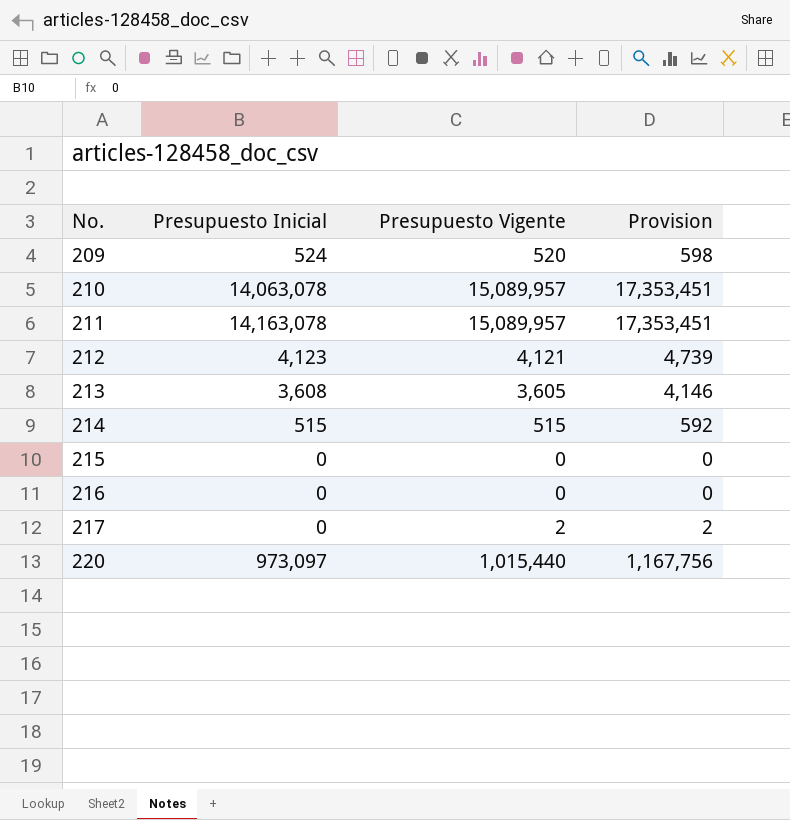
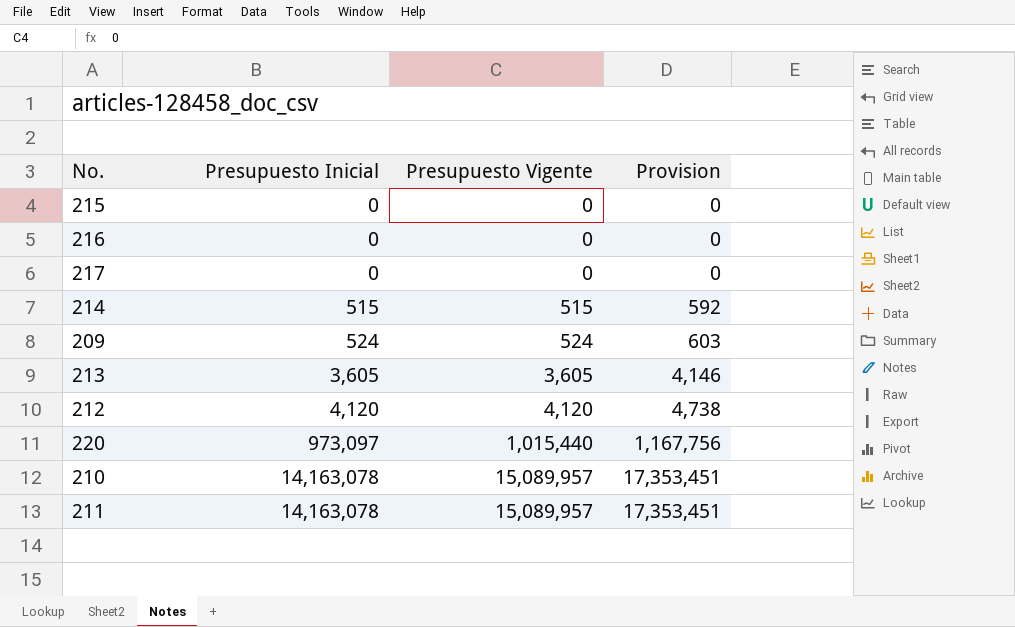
row order: No. ascending -> Presupuesto Inicial ascending
217 | Presupuesto Vigente: 2 -> 0
217 | Provision: 2 -> 0
209 | Presupuesto Vigente: 520 -> 524
209 | Provision: 598 -> 603
213 | Presupuesto Inicial: 3,608 -> 3,605
212 | Presupuesto Inicial: 4,123 -> 4,120
212 | Presupuesto Vigente: 4,121 -> 4,120
212 | Provision: 4,739 -> 4,738
210 | Presupuesto Inicial: 14,063,078 -> 14,163,078

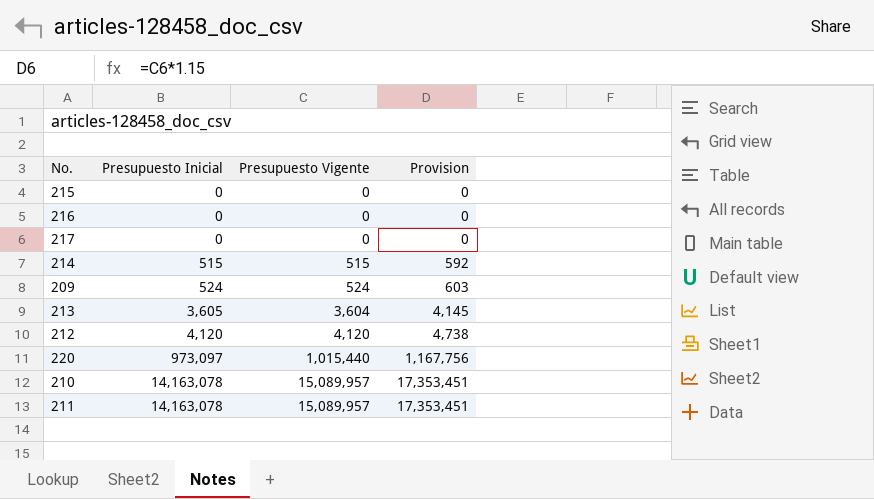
213 | Presupuesto Vigente: 3,605 -> 3,604
213 | Provision: 4,146 -> 4,145

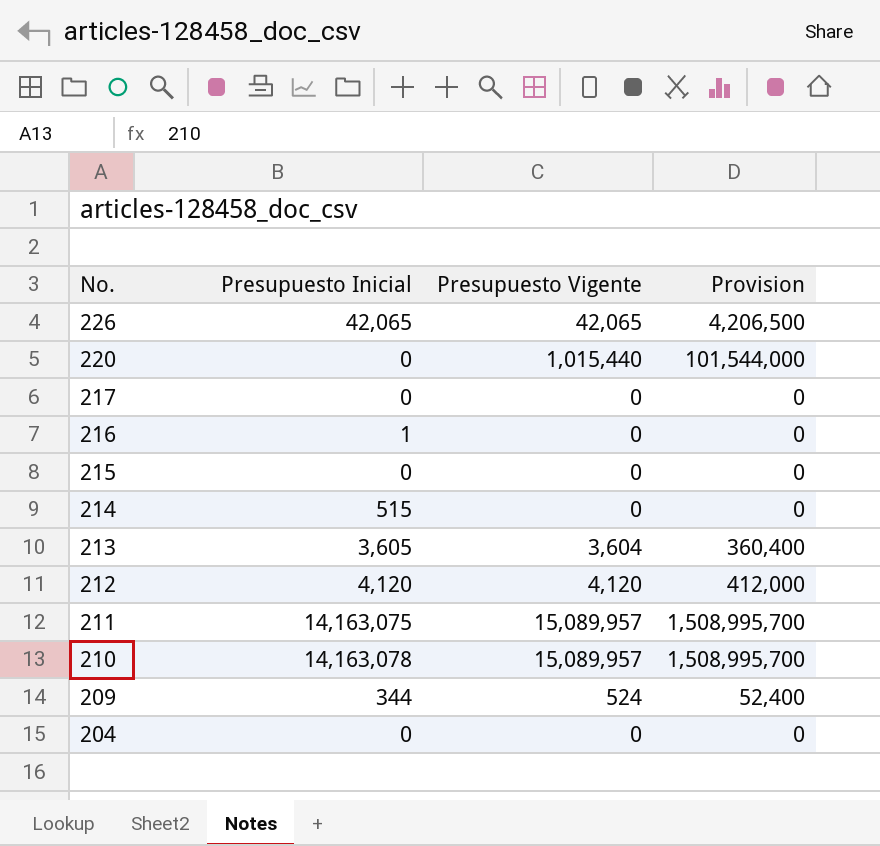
row order: Presupuesto Inicial ascending -> No. descending
column Provision | formula: [Presupuesto Vigente] * 1.15 -> [Presupuesto Vigente] * 100
row 226: none -> 42,065 | 42,065 | 4,206,500
220 | Presupuesto Inicial: 973,097 -> 0
216 | Presupuesto Inicial: 0 -> 1
214 | Presupuesto Vigente: 515 -> 0
211 | Presupuesto Inicial: 14,163,078 -> 14,163,075
209 | Presupuesto Inicial: 524 -> 344
row 204: none -> 0 | 0 | 0

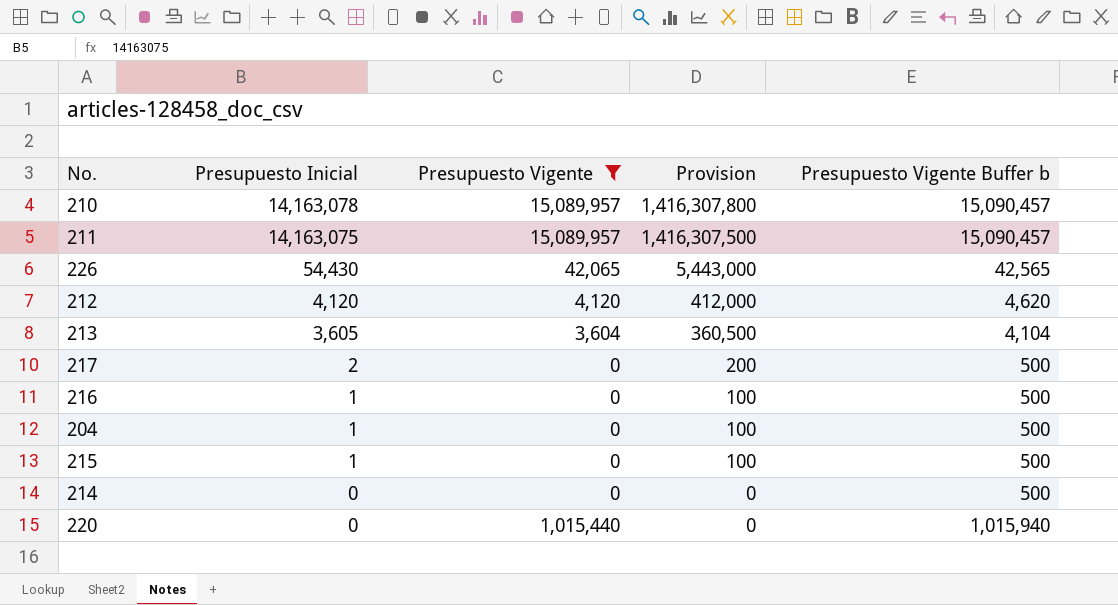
filter: none -> Presupuesto Vigente != 524
row order: No. descending -> Presupuesto Inicial descending
column Provision | formula: [Presupuesto Vigente] * 100 -> [Presupuesto Inicial] * 100
column Presupuesto Vigente Buffer b | formula: none -> [Presupuesto Vigente] + 500
226 | Presupuesto Inicial: 42,065 -> 54,430
217 | Presupuesto Inicial: 0 -> 2
204 | Presupuesto Inicial: 0 -> 1
215 | Presupuesto Inicial: 0 -> 1
214 | Presupuesto Inicial: 515 -> 0

